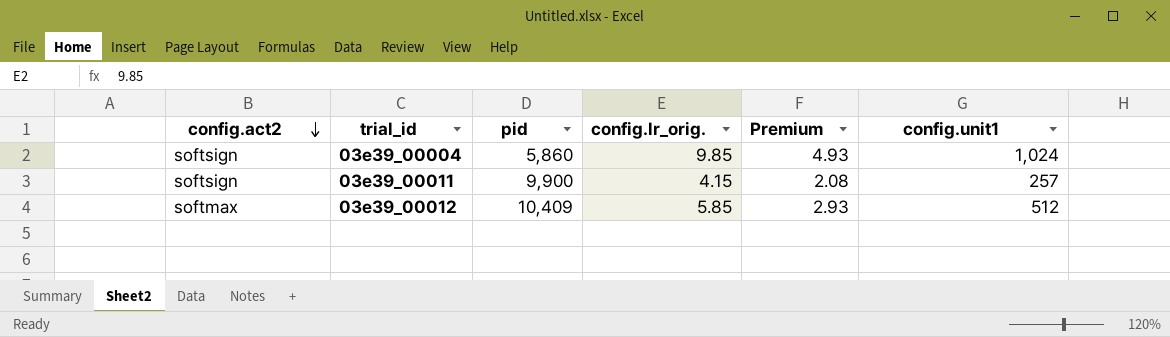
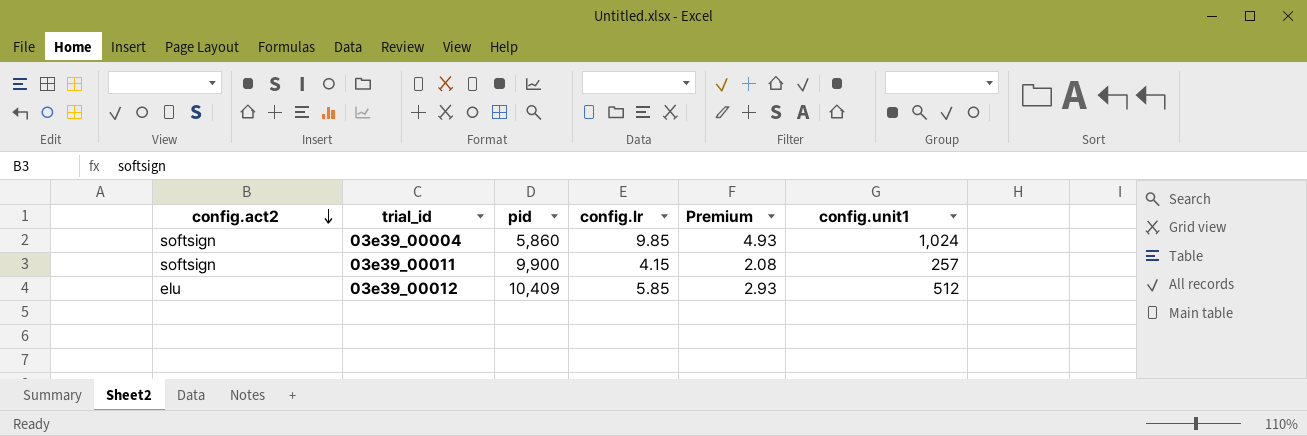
column name: config.lr_orig. -> config.lr
03e39_00012 | config.act2: softmax -> elu

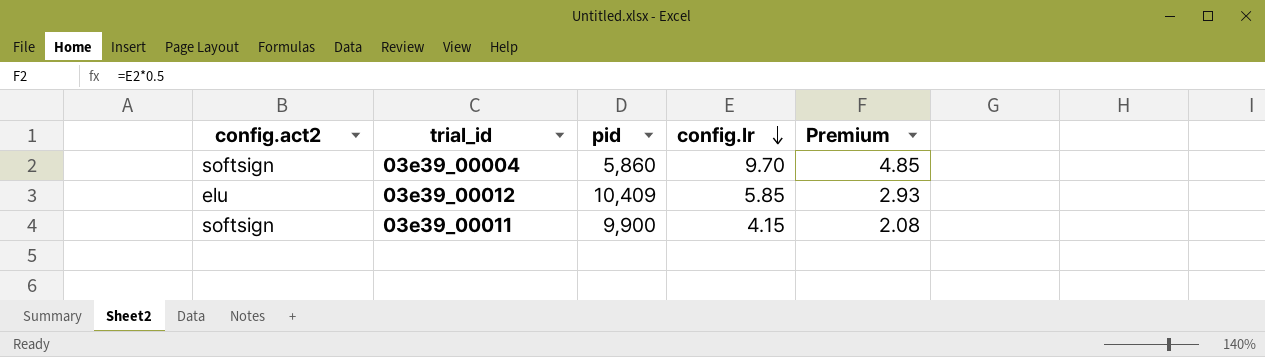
row order: config.act2 descending -> config.lr descending
column config.unit1 | position: 6 -> none
03e39_00004 | config.lr: 9.85 -> 9.70
03e39_00004 | Premium: 4.93 -> 4.85

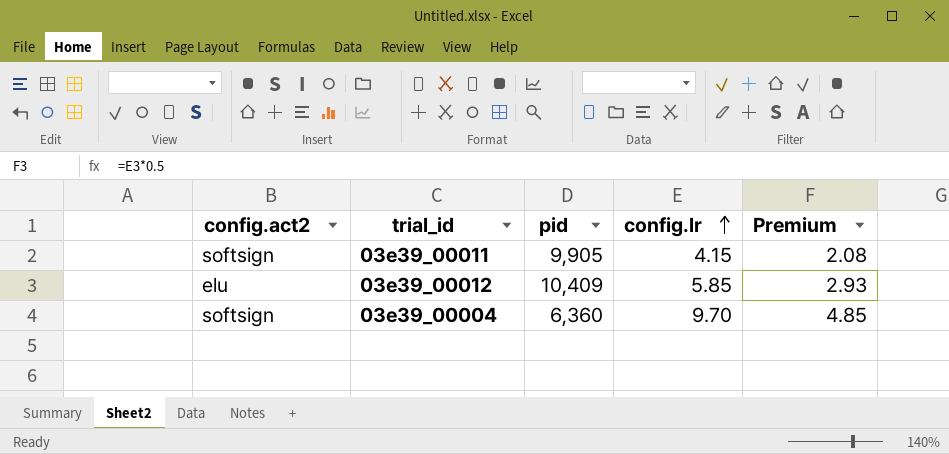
row order: config.lr descending -> config.lr ascending
03e39_00011 | pid: 9,900 -> 9,905
03e39_00004 | pid: 5,860 -> 6,360

